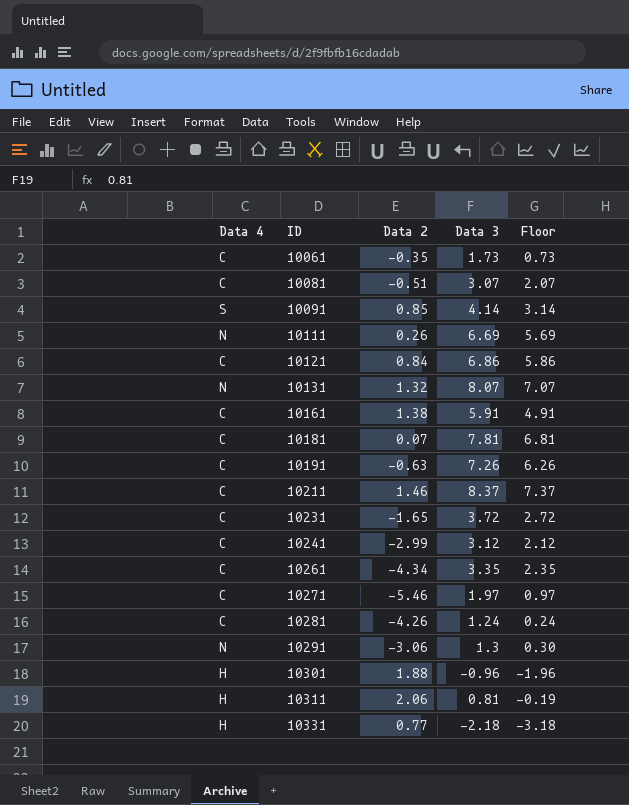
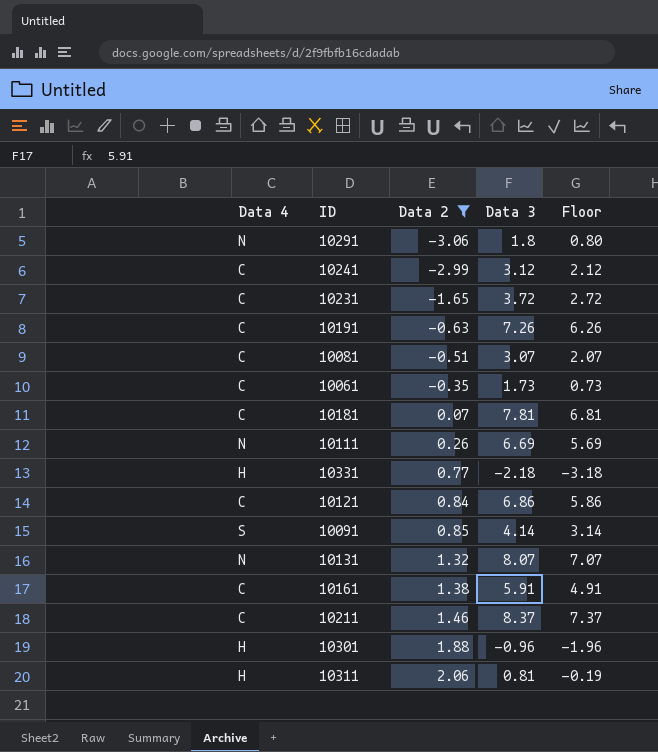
filter: none -> Data 2 >= -3.06
row order: ID ascending -> Data 2 ascending
10291 | Data 3: 1.3 -> 1.8
10291 | Floor: 0.30 -> 0.80

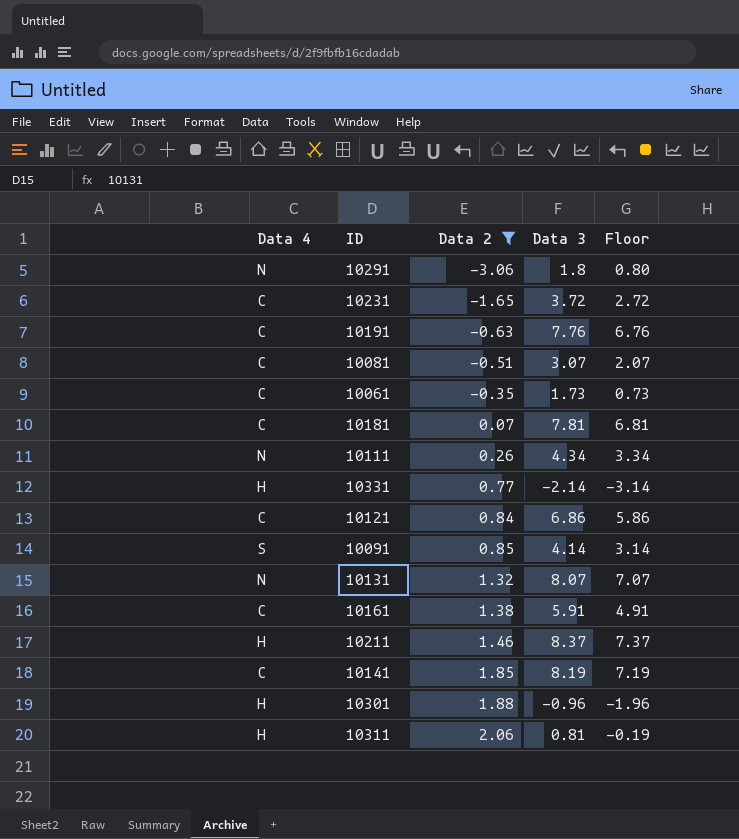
row 10241: C | -2.99 | 3.12 | 2.12 -> none
10191 | Data 3: 7.26 -> 7.76
10191 | Floor: 6.26 -> 6.76
10111 | Data 3: 6.69 -> 4.34
10111 | Floor: 5.69 -> 3.34
10331 | Data 3: -2.18 -> -2.14
10331 | Floor: -3.18 -> -3.14
10211 | Data 4: C -> H
row 10141: none -> C | 1.85 | 8.19 | 7.19

